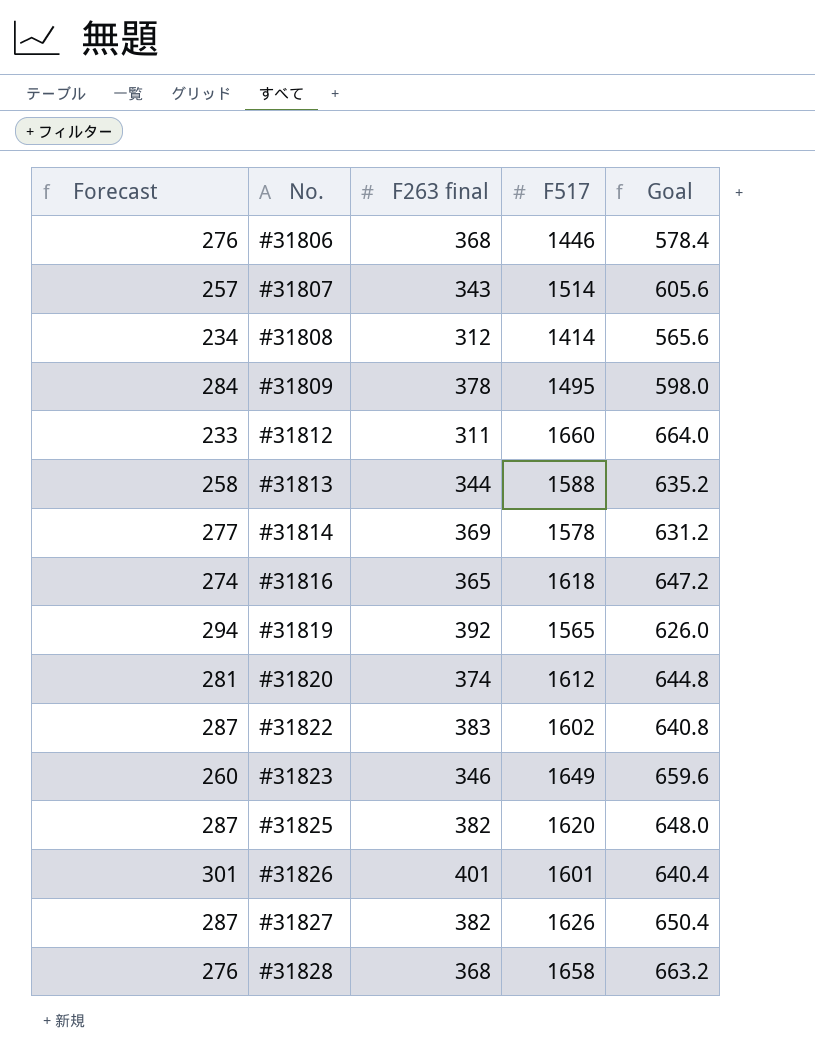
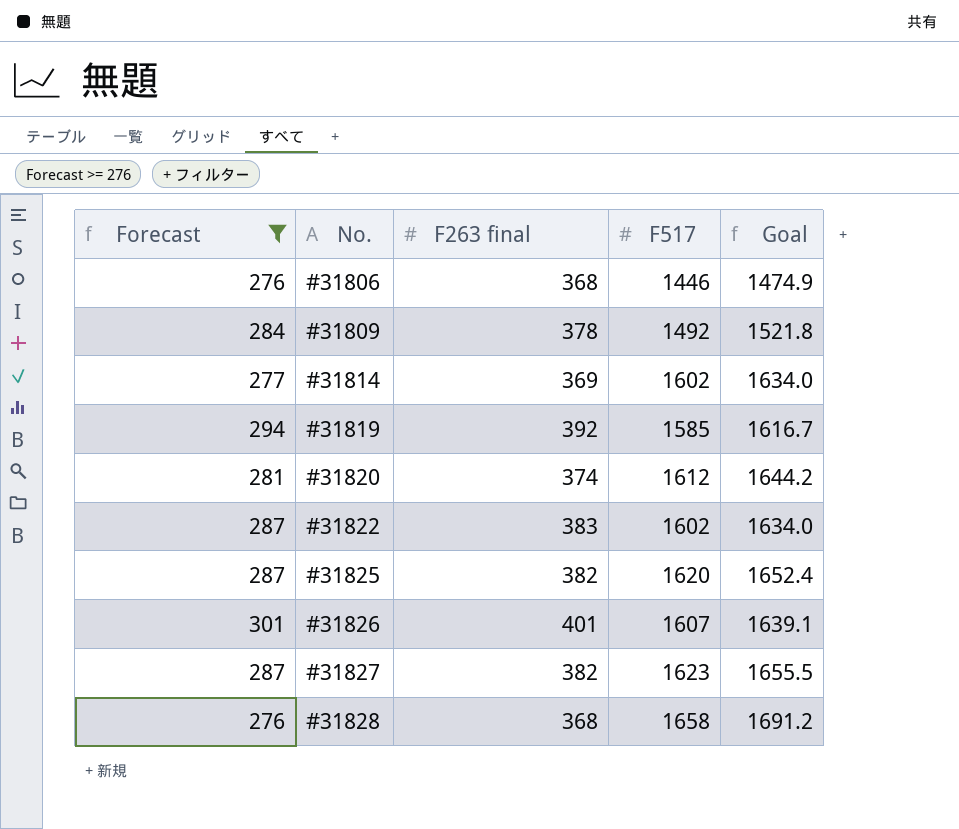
filter: none -> Forecast >= 276
column Goal | formula: [F517] * 0.4 -> [F517] * 1.02
#31809 | F517: 1495 -> 1492
#31814 | F517: 1578 -> 1602
#31819 | F517: 1565 -> 1585
#31826 | F517: 1601 -> 1607
#31827 | F517: 1626 -> 1623

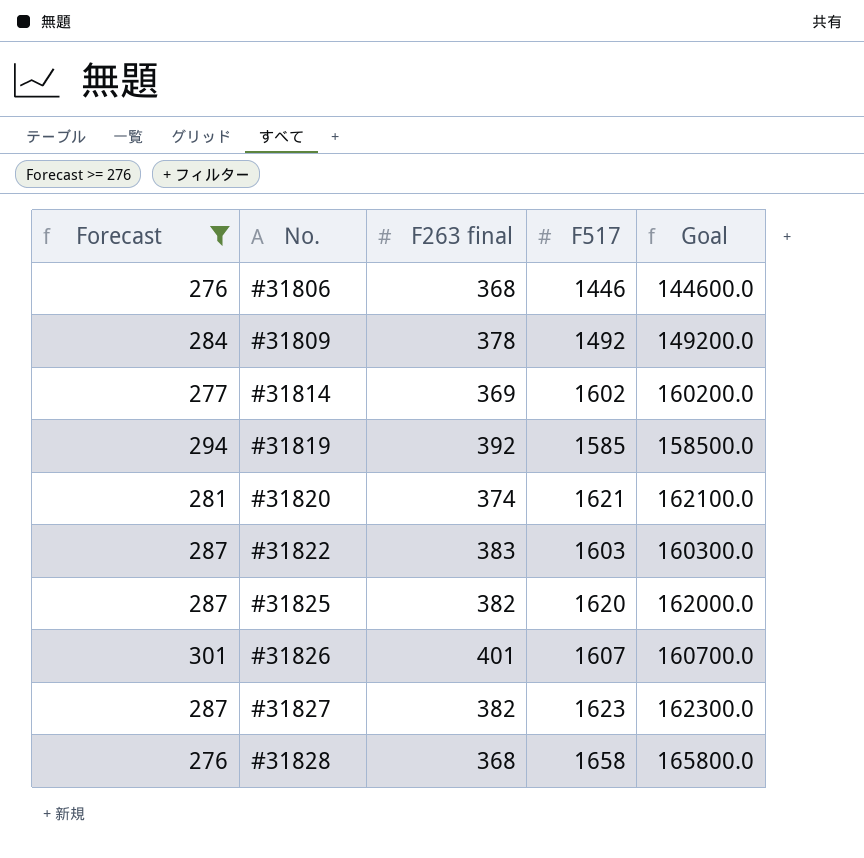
column Goal | formula: [F517] * 1.02 -> [F517] * 100
#31820 | F517: 1612 -> 1621
#31822 | F517: 1602 -> 1603

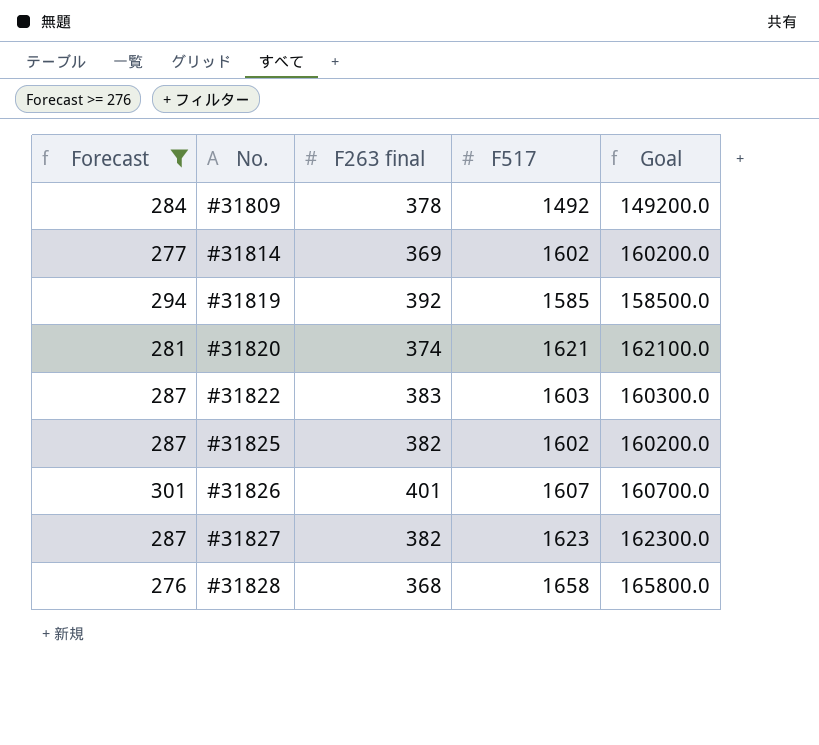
row #31806: 276 | 368 | 1446 | 144600.0 -> none
#31825 | F517: 1620 -> 1602
#31825 | Goal: 162000.0 -> 160200.0

